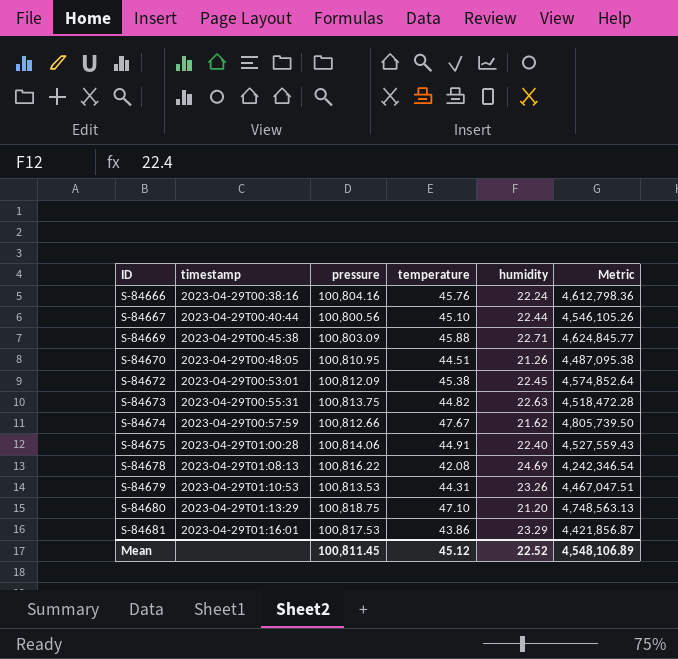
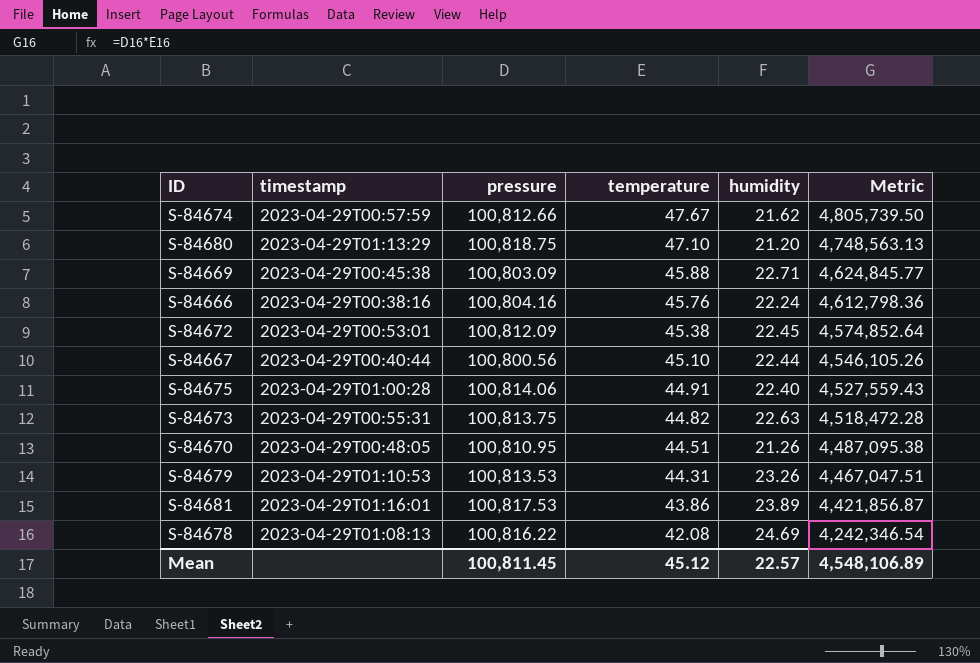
row order: ID ascending -> temperature descending
S-84681 | humidity: 23.29 -> 23.89
Mean | humidity: 22.52 -> 22.57

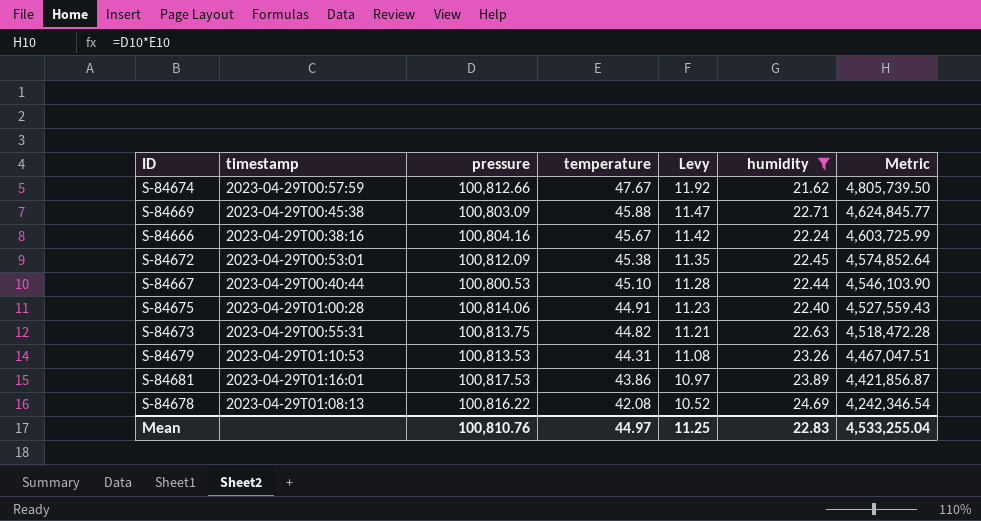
filter: none -> humidity >= 21.62
column Levy | formula: none -> [temperature] * 0.25
S-84666 | temperature: 45.76 -> 45.67
S-84666 | Metric: 4,612,798.36 -> 4,603,725.99
S-84667 | pressure: 100,800.56 -> 100,800.53
S-84667 | Metric: 4,546,105.26 -> 4,546,103.90
Mean | pressure: 100,811.45 -> 100,810.76
Mean | temperature: 45.12 -> 44.97
Mean | humidity: 22.57 -> 22.83
Mean | Metric: 4,548,106.89 -> 4,533,255.04

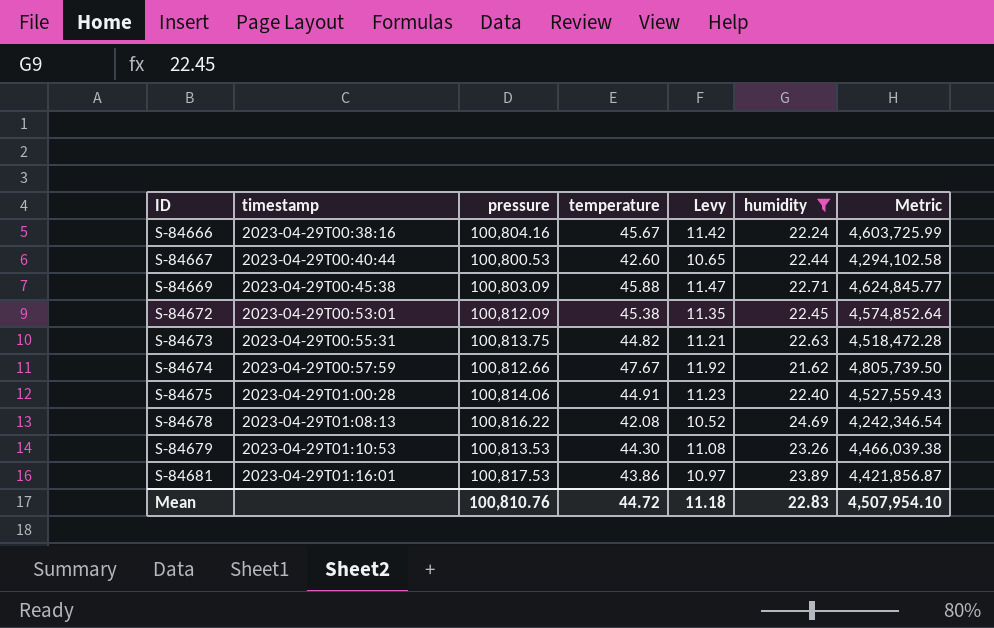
row order: temperature descending -> ID ascending
S-84667 | temperature: 45.10 -> 42.60
S-84667 | Levy: 11.28 -> 10.65
S-84667 | Metric: 4,546,103.90 -> 4,294,102.58
S-84679 | temperature: 44.31 -> 44.30
S-84679 | Metric: 4,467,047.51 -> 4,466,039.38
Mean | temperature: 44.97 -> 44.72
Mean | Levy: 11.25 -> 11.18
Mean | Metric: 4,533,255.04 -> 4,507,954.10

